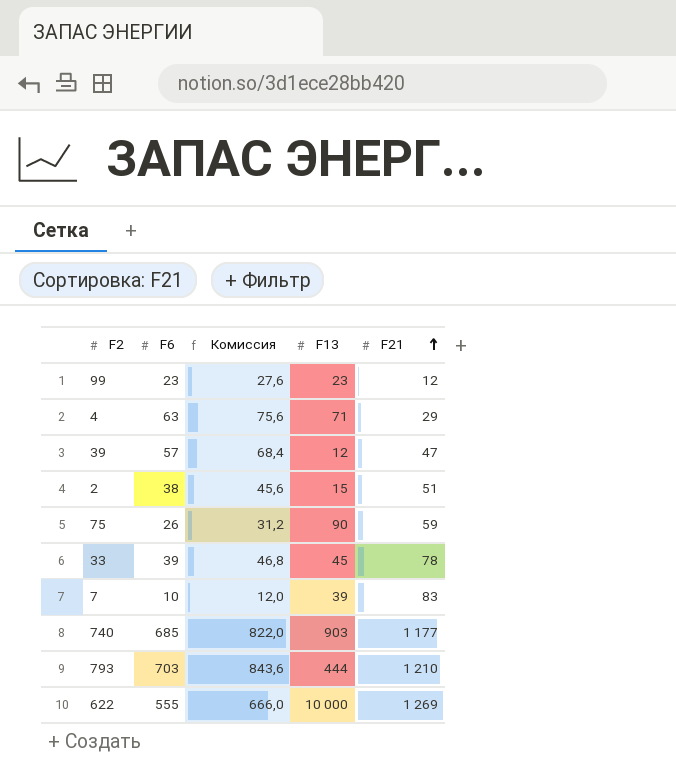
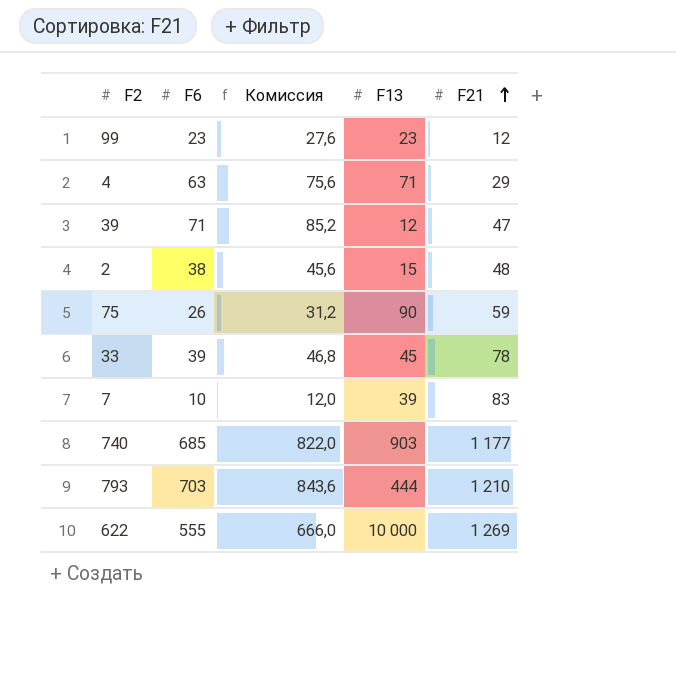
39 | F6: 57 -> 71
39 | Комиссия: 68,4 -> 85,2
2 | F21: 51 -> 48

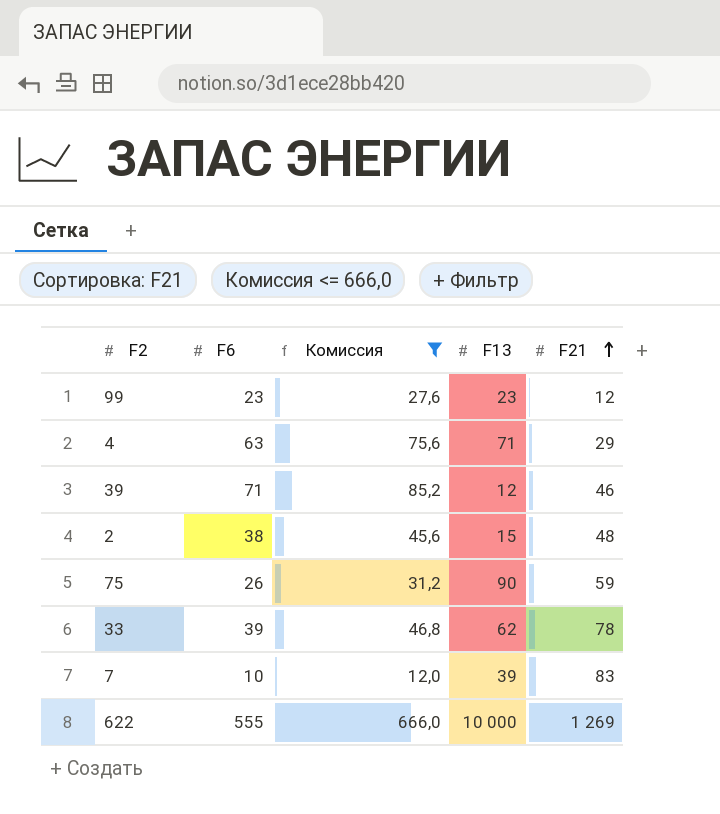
filter: none -> Комиссия <= 666,0
39 | F21: 47 -> 46
33 | F13: 45 -> 62

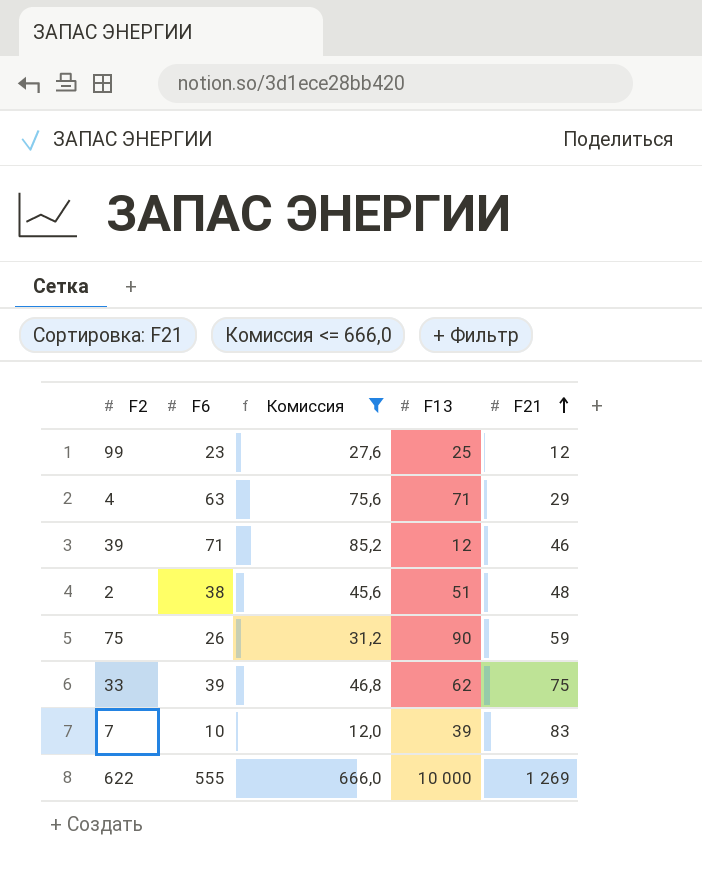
99 | F13: 23 -> 25
2 | F13: 15 -> 51
33 | F21: 78 -> 75

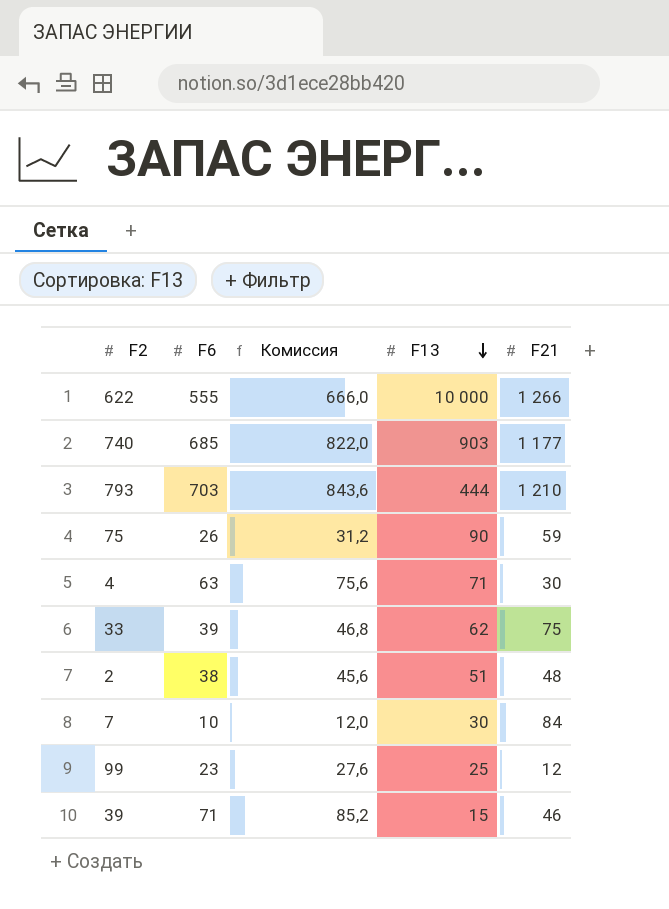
filter: Комиссия <= 666,0 -> none
row order: F21 ascending -> F13 descending
622 | F21: 1 269 -> 1 266
4 | F21: 29 -> 30
7 | F13: 39 -> 30
7 | F21: 83 -> 84
39 | F13: 12 -> 15

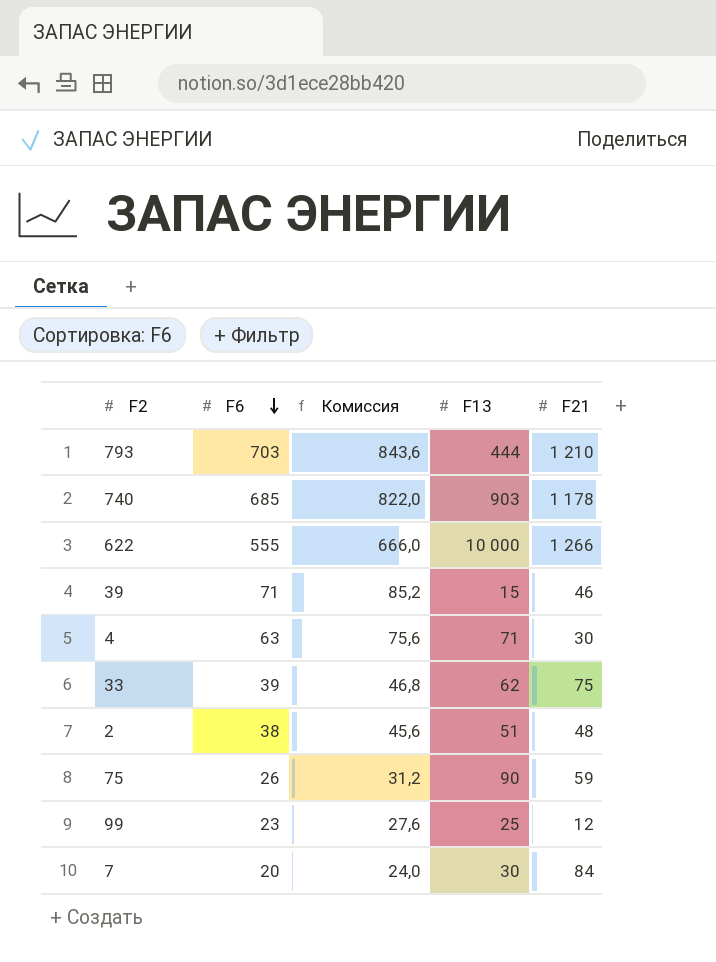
row order: F13 descending -> F6 descending
740 | F21: 1 177 -> 1 178
7 | F6: 10 -> 20
7 | Комиссия: 12,0 -> 24,0

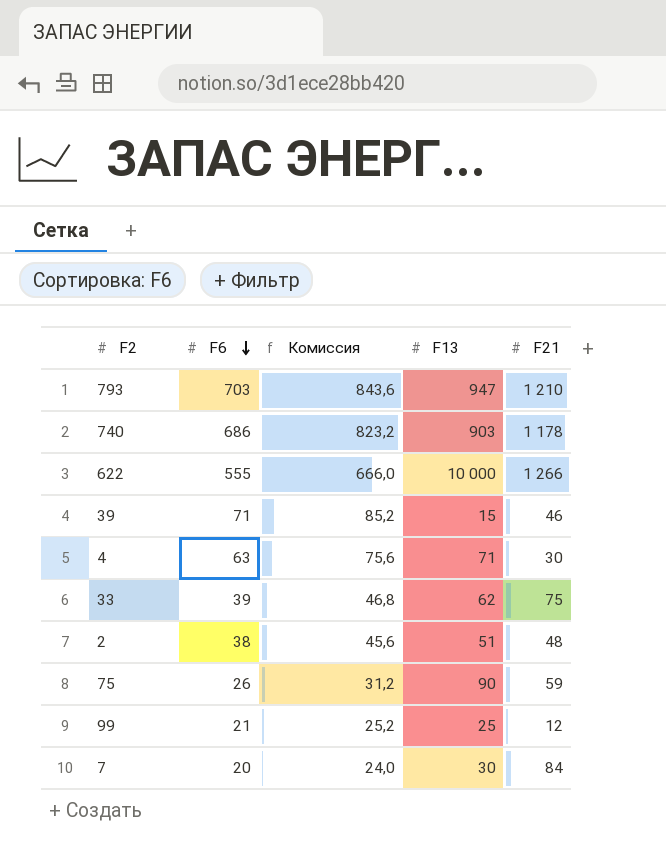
793 | F13: 444 -> 947
740 | F6: 685 -> 686
740 | Комиссия: 822,0 -> 823,2
99 | F6: 23 -> 21
99 | Комиссия: 27,6 -> 25,2

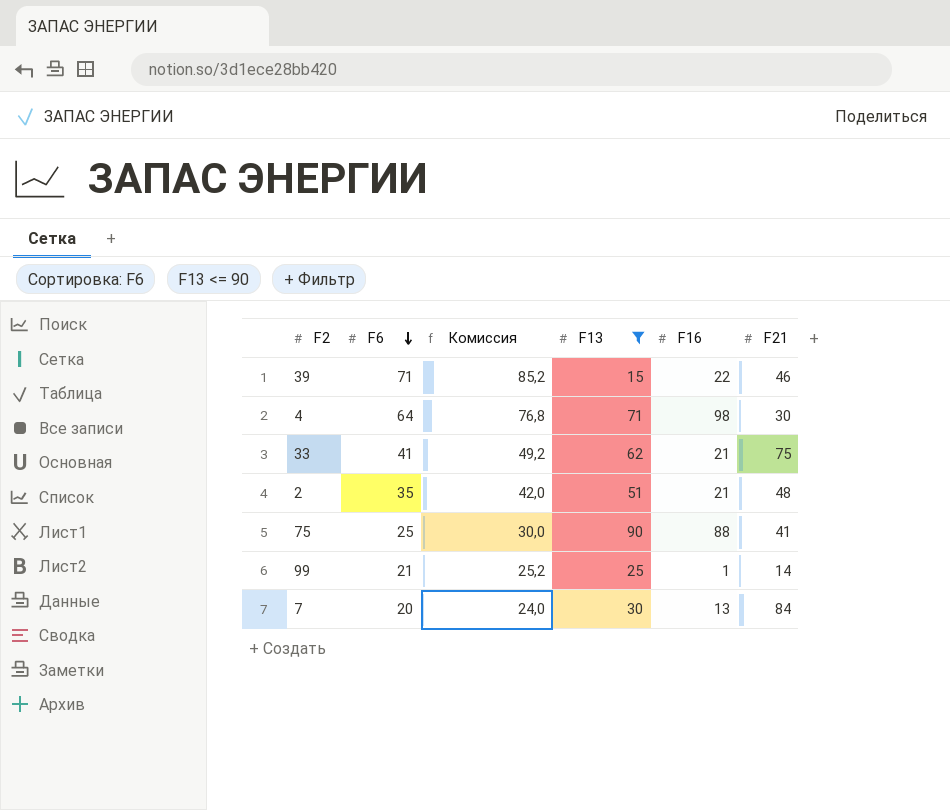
filter: none -> F13 <= 90
column F16 | position: none -> 5
4 | F6: 63 -> 64
4 | Комиссия: 75,6 -> 76,8
33 | F6: 39 -> 41
33 | Комиссия: 46,8 -> 49,2
2 | F6: 38 -> 35
2 | Комиссия: 45,6 -> 42,0
75 | F6: 26 -> 25
75 | Комиссия: 31,2 -> 30,0
75 | F21: 59 -> 41
99 | F21: 12 -> 14

